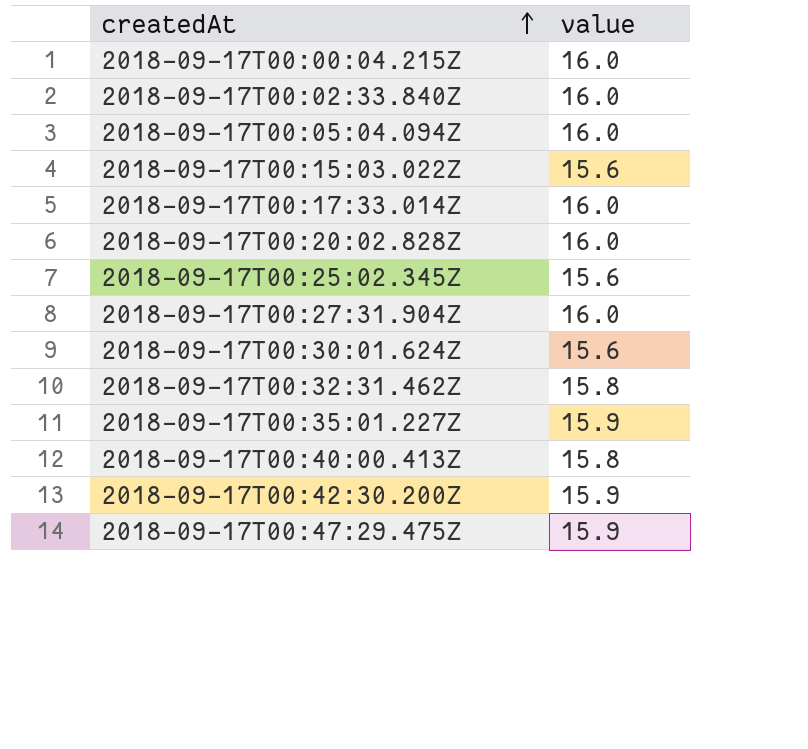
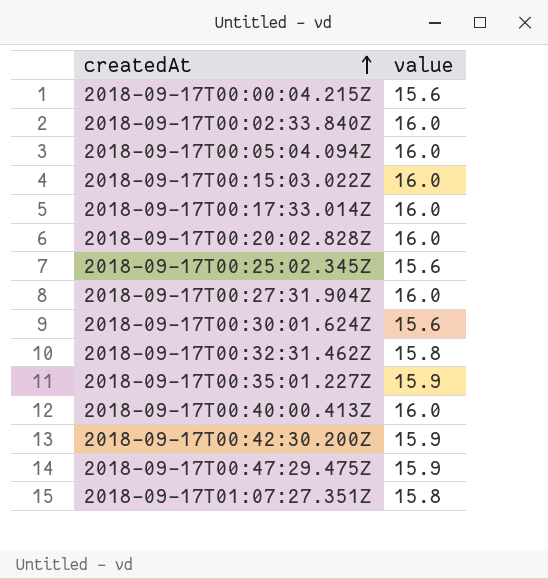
2018-09-17T00:00:04.215Z | value: 16.0 -> 15.6
2018-09-17T00:15:03.022Z | value: 15.6 -> 16.0
2018-09-17T00:40:00.413Z | value: 15.8 -> 16.0
row 2018-09-17T01:07:27.351Z: none -> 15.8

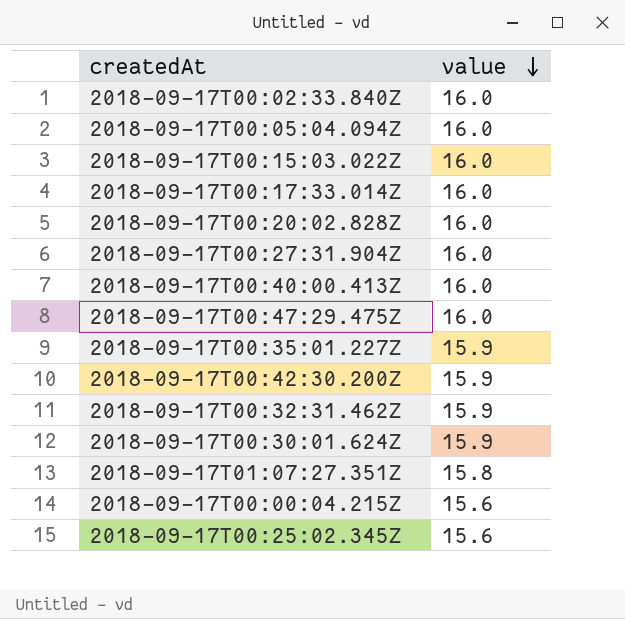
row order: createdAt ascending -> value descending
2018-09-17T00:47:29.475Z | value: 15.9 -> 16.0
2018-09-17T00:32:31.462Z | value: 15.8 -> 15.9
2018-09-17T00:30:01.624Z | value: 15.6 -> 15.9

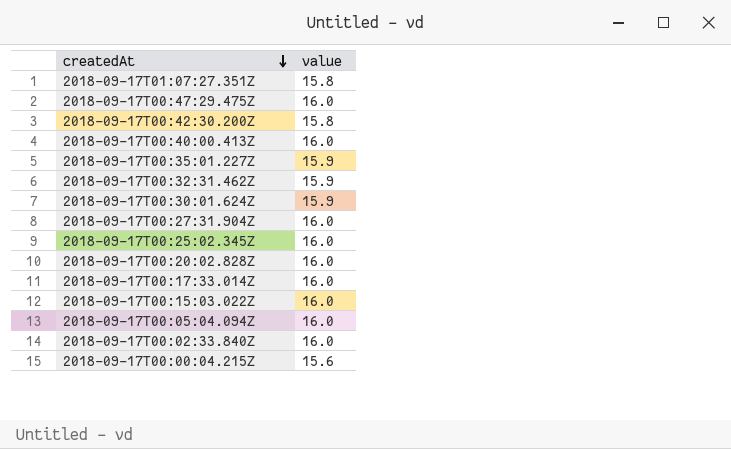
row order: value descending -> createdAt descending
2018-09-17T00:42:30.200Z | value: 15.9 -> 15.8
2018-09-17T00:25:02.345Z | value: 15.6 -> 16.0

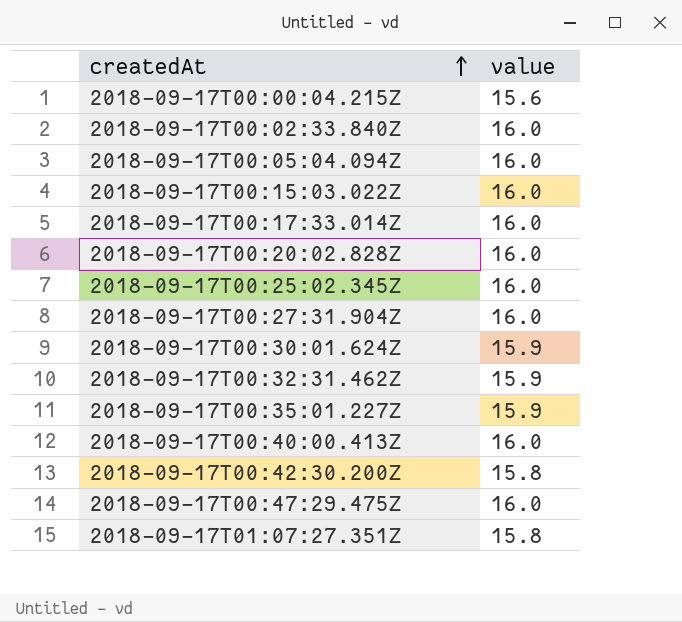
row order: createdAt descending -> createdAt ascending

